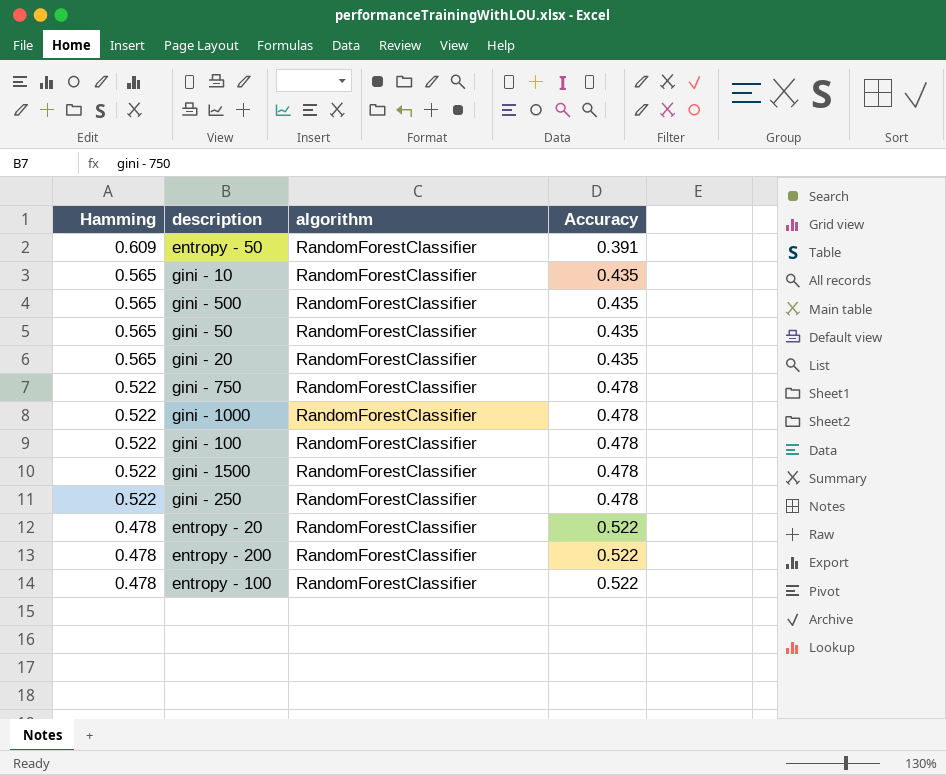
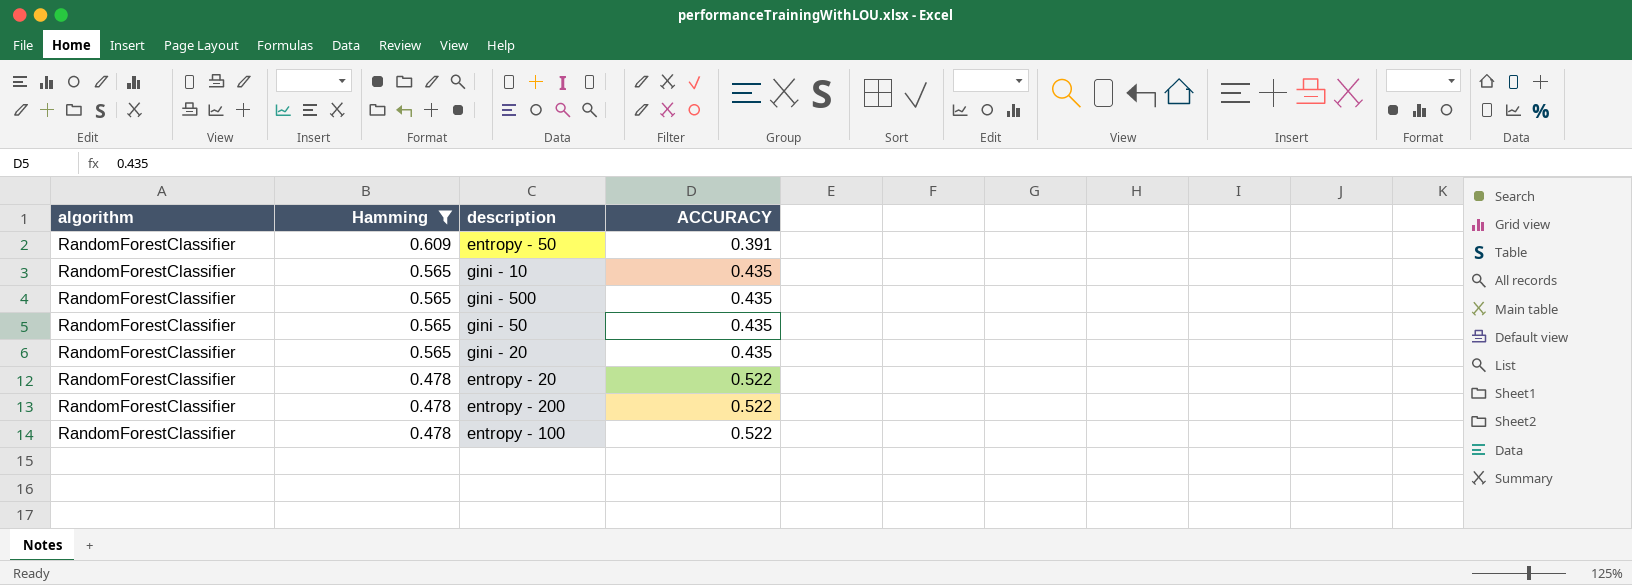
filter: none -> Hamming != 0.522
column algorithm | position: 3 -> 1
column name: Accuracy -> ACCURACY

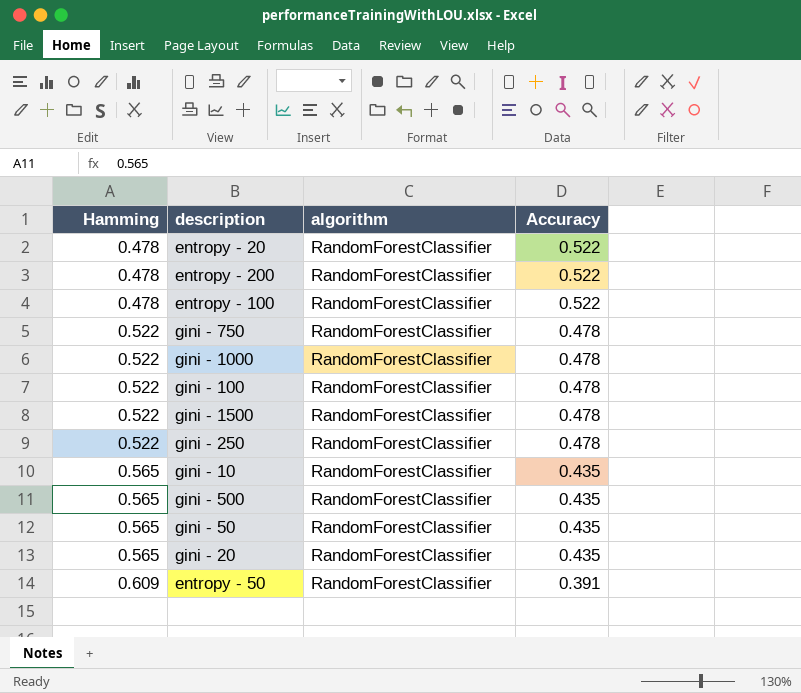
filter: Hamming != 0.522 -> none
row order: Hamming descending -> Hamming ascending
column algorithm | position: 1 -> 3
column name: ACCURACY -> Accuracy

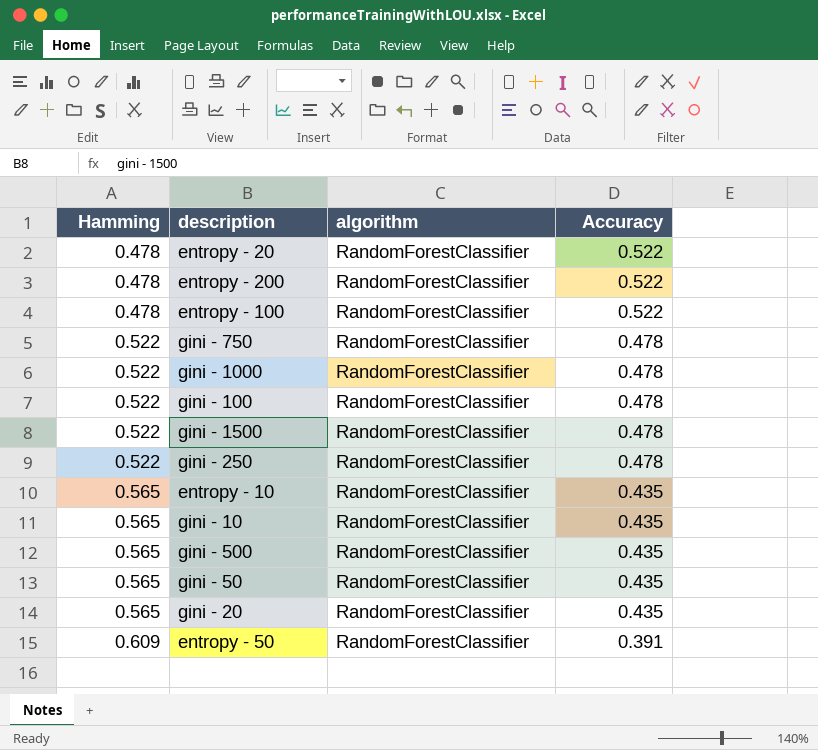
row entropy - 10: none -> 0.565 | RandomForestClassifier | 0.435

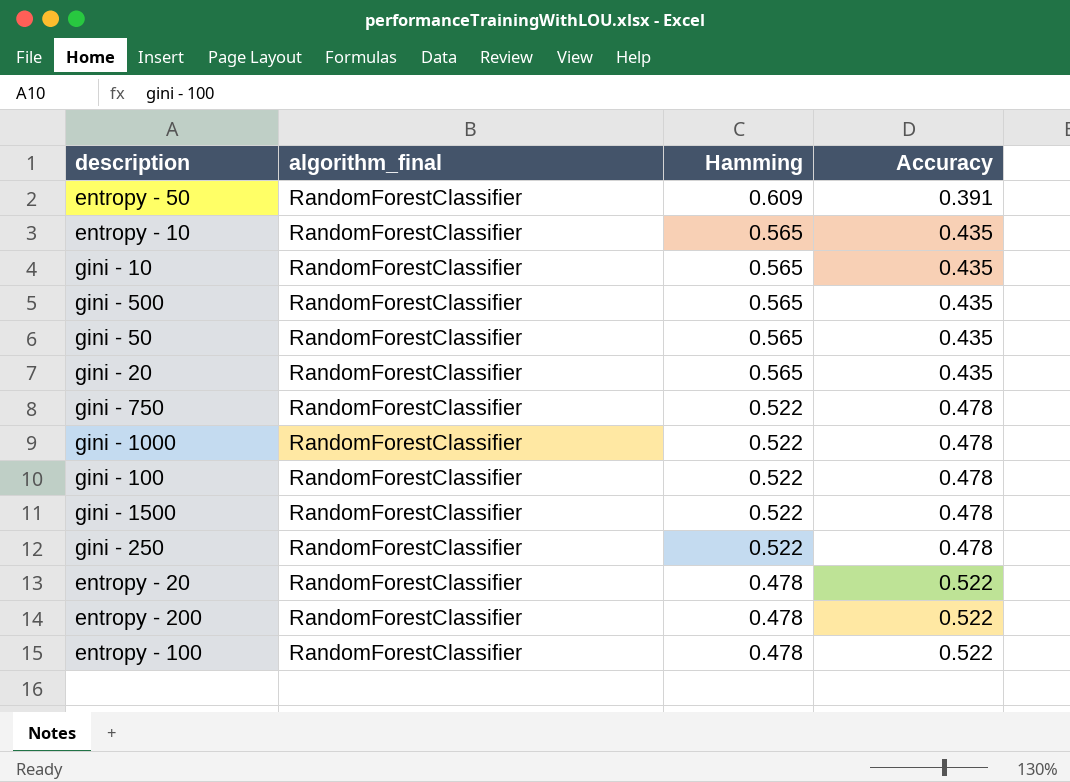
row order: Hamming ascending -> Hamming descending
column name: algorithm -> algorithm_final
column Hamming | position: 1 -> 3

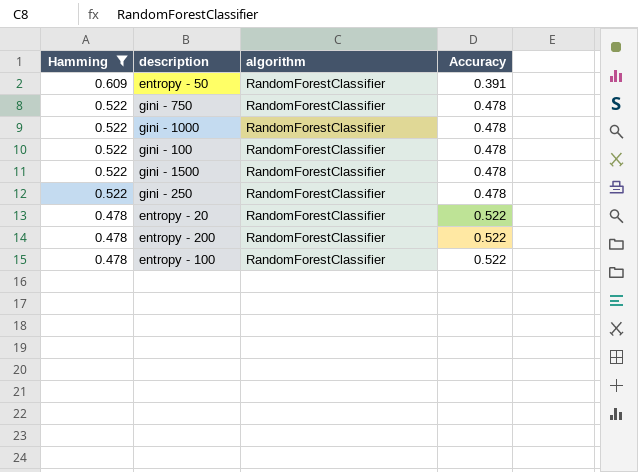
filter: none -> Hamming != 0.565
column Hamming | position: 3 -> 1
column name: algorithm_final -> algorithm

